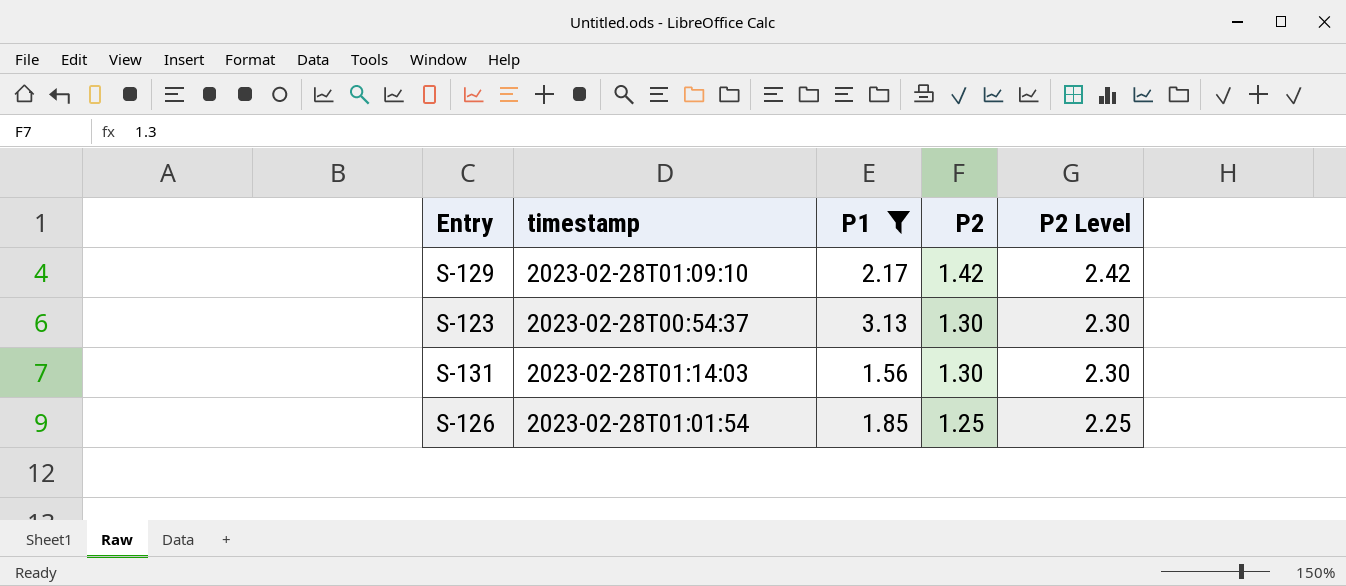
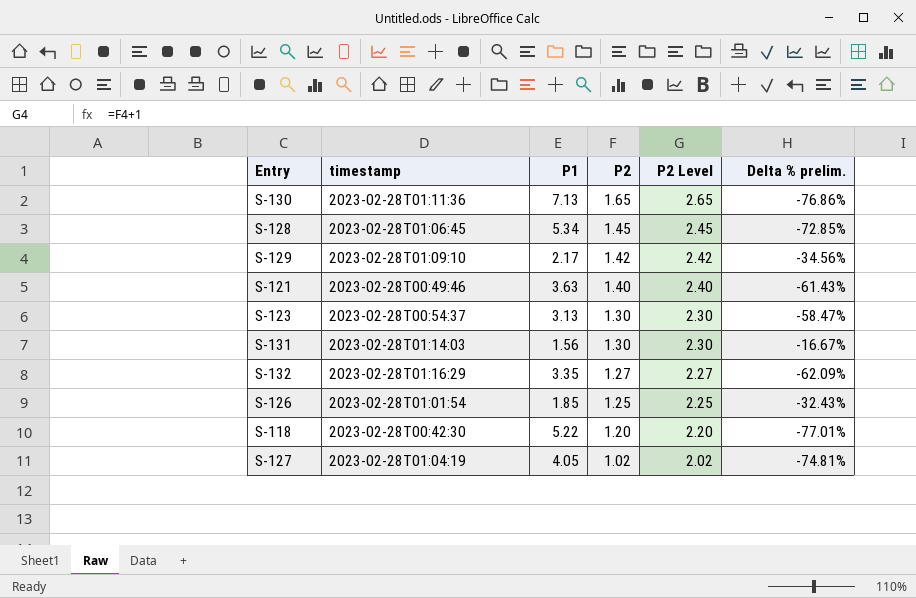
filter: P1 <= 3.13 -> none
column Delta % prelim. | formula: none -> ([P2] - [P1]) / [P1]

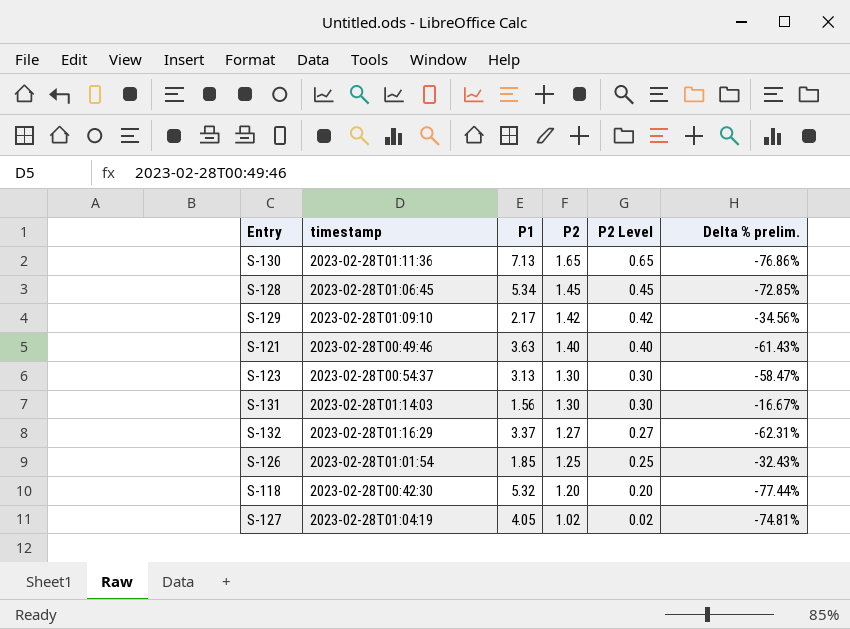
column P2 Level | formula: [P2] + 1 -> [P2] - 1
S-132 | P1: 3.35 -> 3.37
S-132 | Delta % prelim.: -62.09% -> -62.31%
S-118 | P1: 5.22 -> 5.32
S-118 | Delta % prelim.: -77.01% -> -77.44%

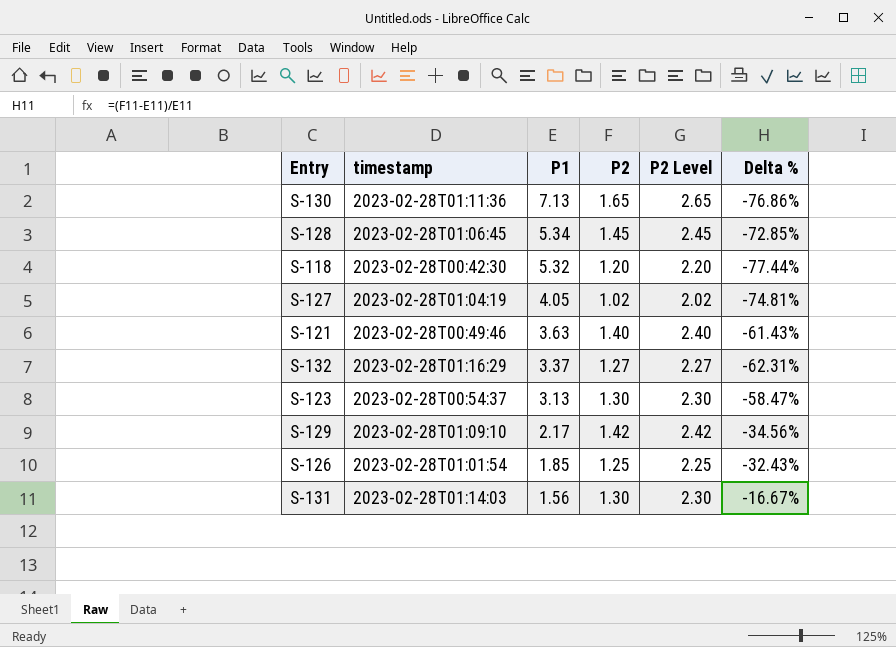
row order: P2 descending -> P1 descending
column P2 Level | formula: [P2] - 1 -> [P2] + 1
column name: Delta % prelim. -> Delta %

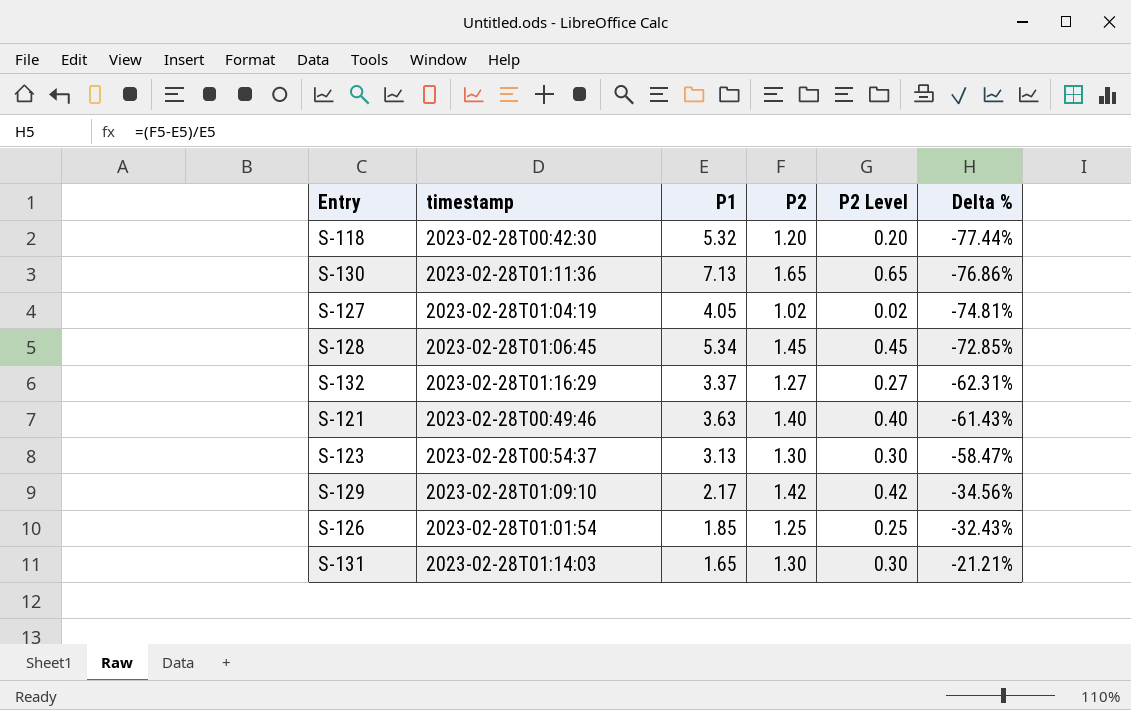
row order: P1 descending -> Delta % ascending
column P2 Level | formula: [P2] + 1 -> [P2] - 1
S-131 | P1: 1.56 -> 1.65
S-131 | Delta %: -16.67% -> -21.21%

